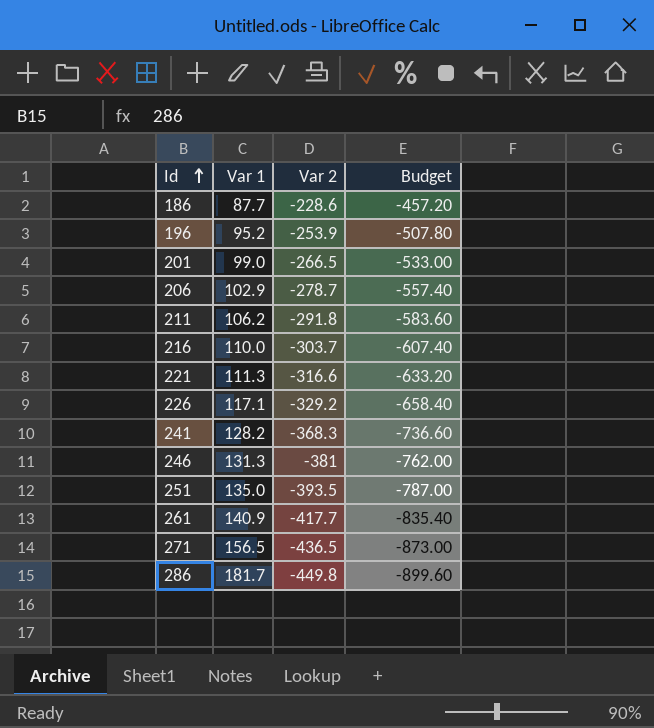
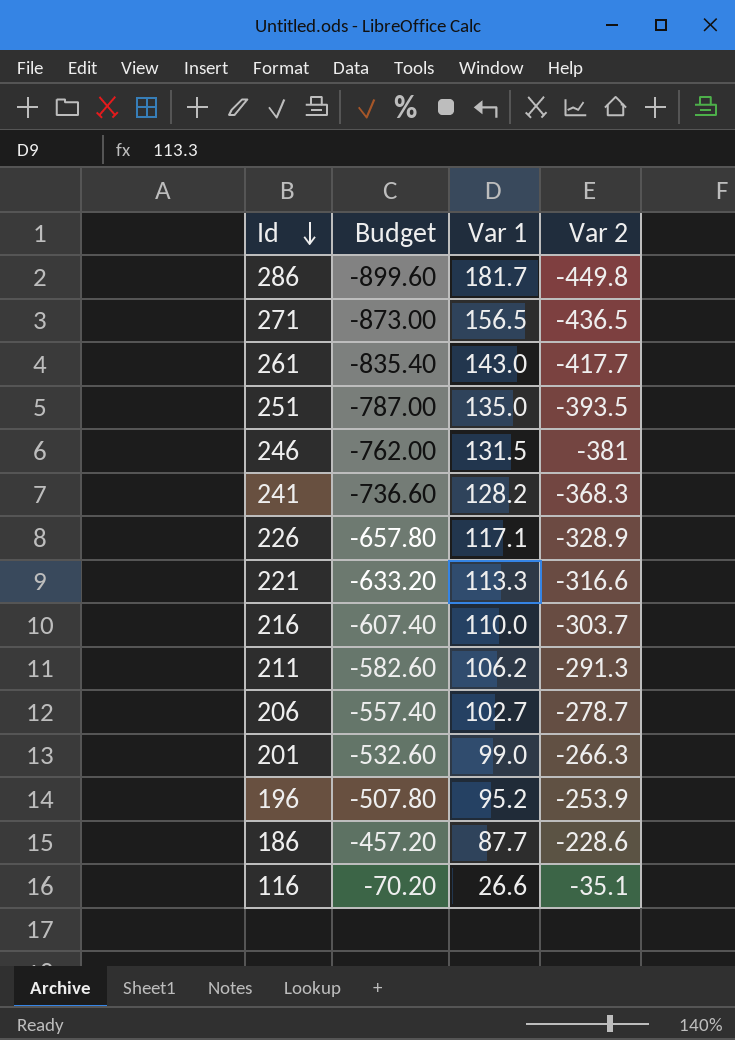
row order: Id ascending -> Id descending
column Budget | position: 4 -> 2
261 | Var 1: 140.9 -> 143.0
246 | Var 1: 131.3 -> 131.5
226 | Budget: -658.40 -> -657.80
226 | Var 2: -329.2 -> -328.9
221 | Var 1: 111.3 -> 113.3
211 | Budget: -583.60 -> -582.60
211 | Var 2: -291.8 -> -291.3
206 | Var 1: 102.9 -> 102.7
201 | Budget: -533.00 -> -532.60
201 | Var 2: -266.5 -> -266.3
row 116: none -> -70.20 | 26.6 | -35.1

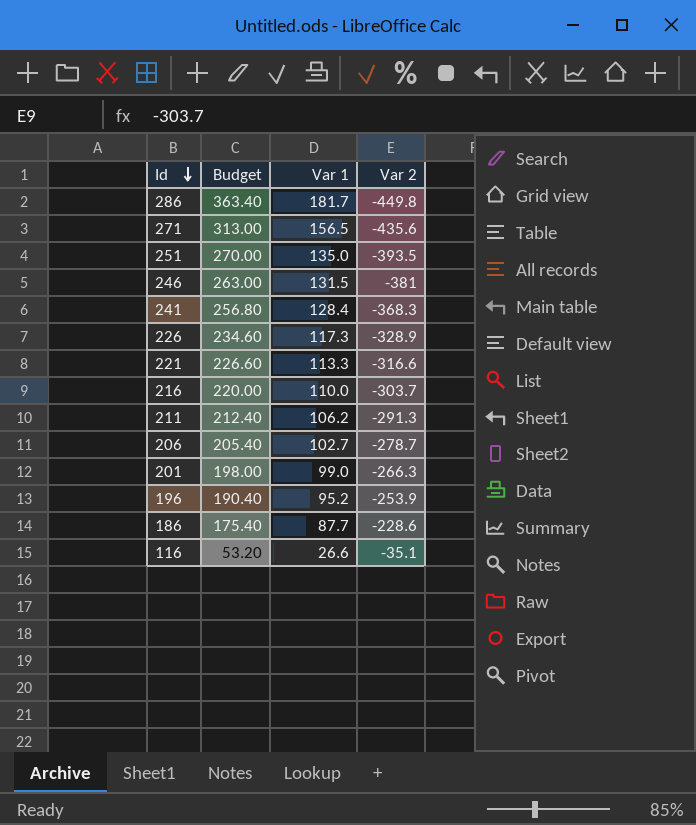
column Budget | formula: [Var 2] * 2 -> [Var 1] * 2
row 261: -835.40 | 143.0 | -417.7 -> none
271 | Var 2: -436.5 -> -435.6
241 | Var 1: 128.2 -> 128.4
226 | Var 1: 117.1 -> 117.3

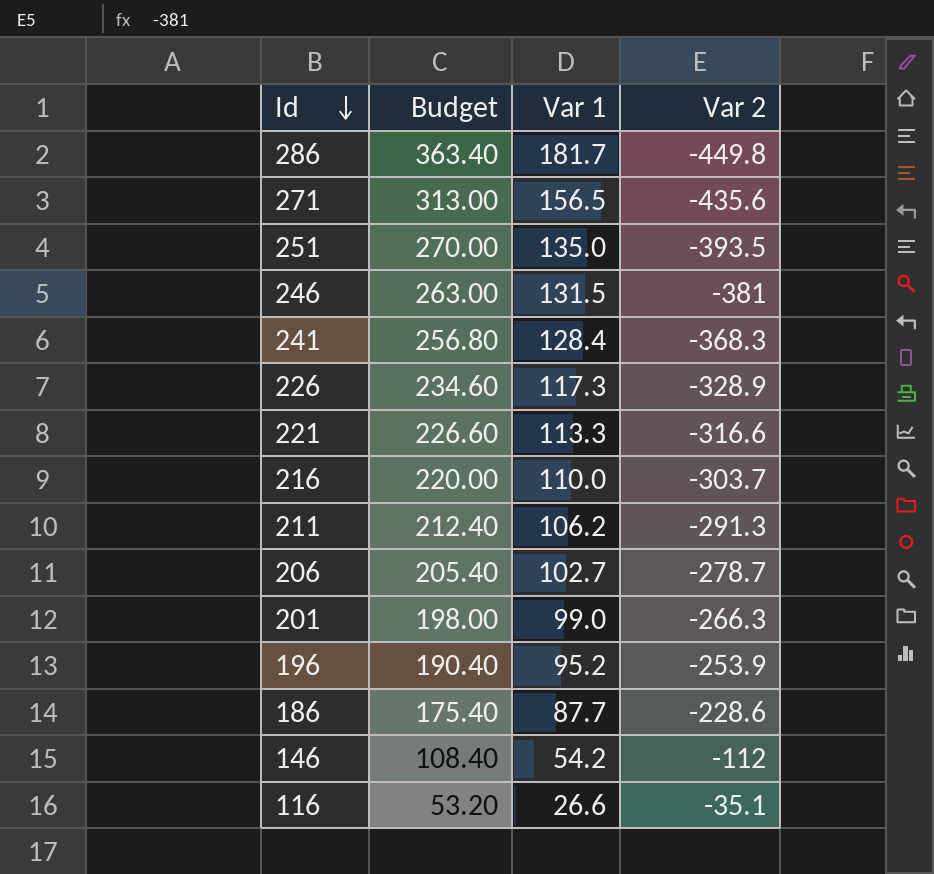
row 146: none -> 108.40 | 54.2 | -112

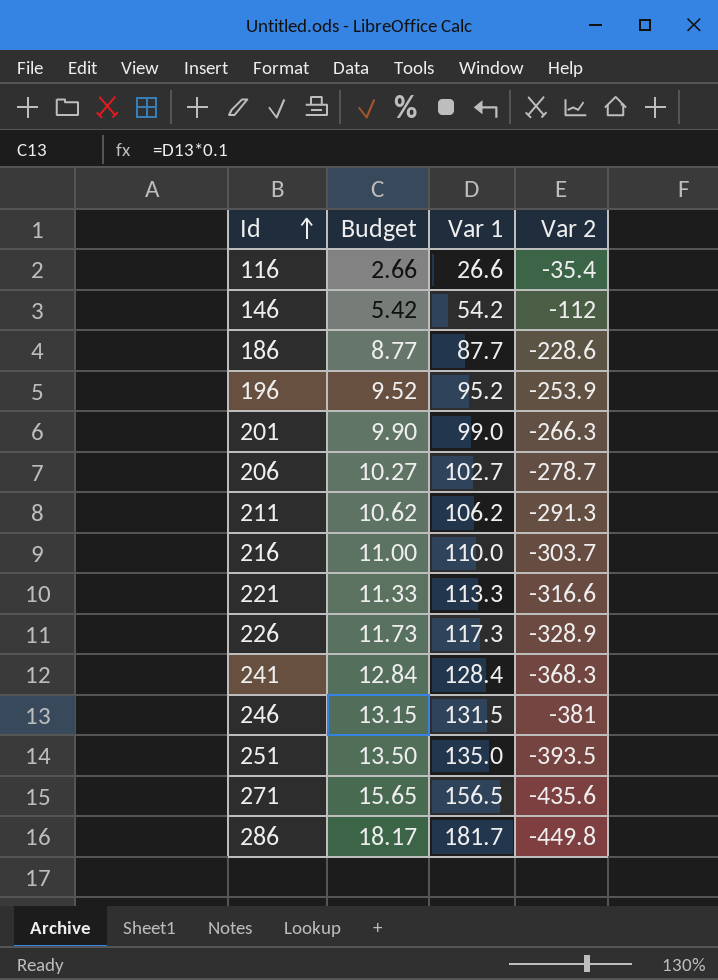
row order: Id descending -> Id ascending
column Budget | formula: [Var 1] * 2 -> [Var 1] * 0.1
116 | Var 2: -35.1 -> -35.4

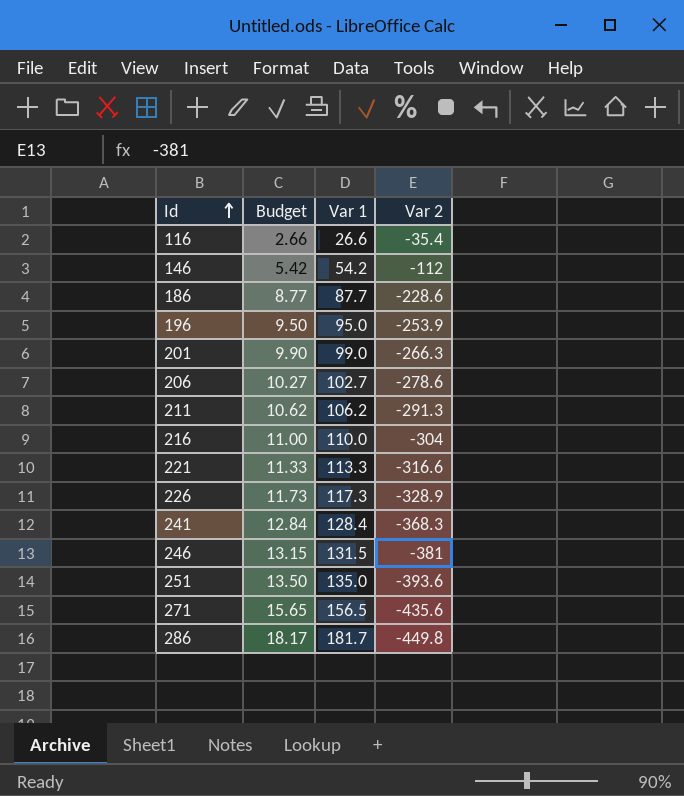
196 | Budget: 9.52 -> 9.50
196 | Var 1: 95.2 -> 95.0
206 | Var 2: -278.7 -> -278.6
216 | Var 2: -303.7 -> -304
251 | Var 2: -393.5 -> -393.6

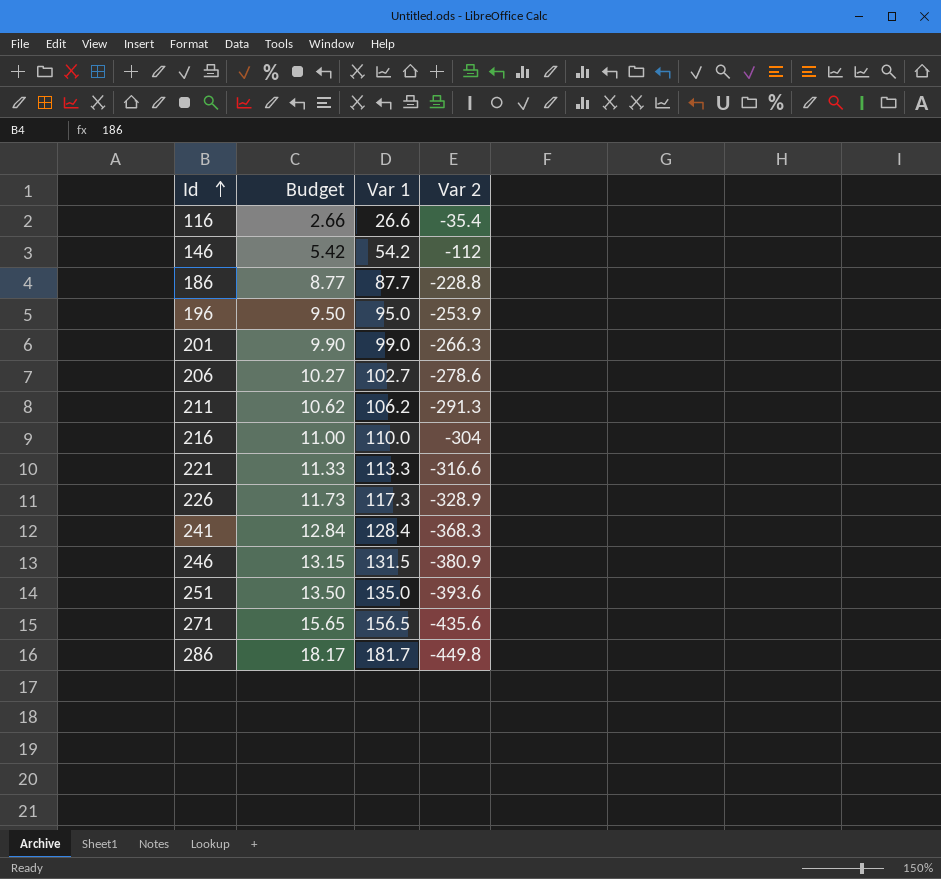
186 | Var 2: -228.6 -> -228.8
246 | Var 2: -381 -> -380.9

